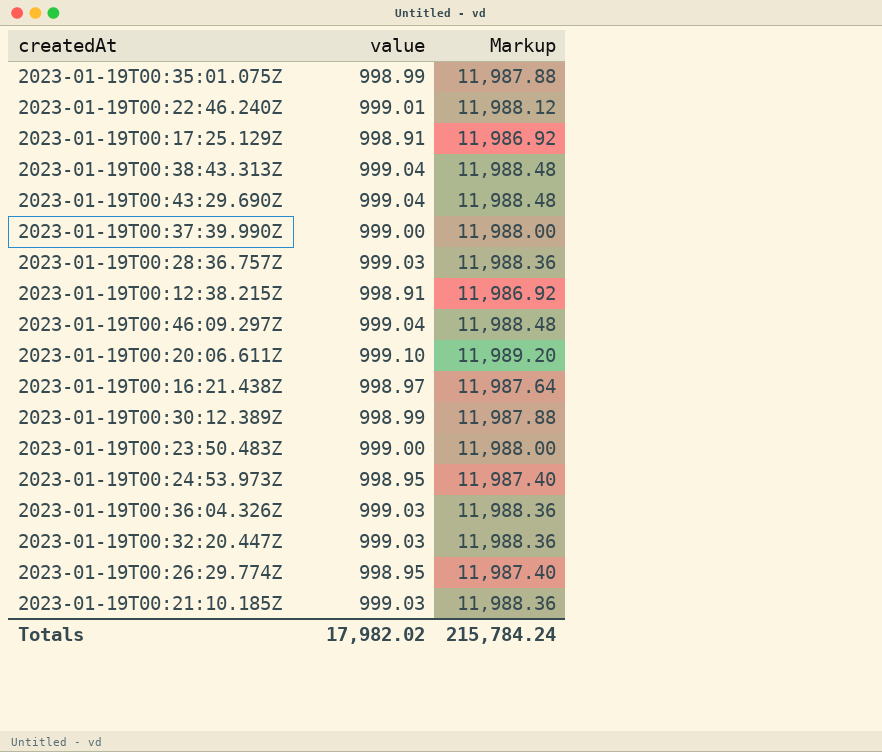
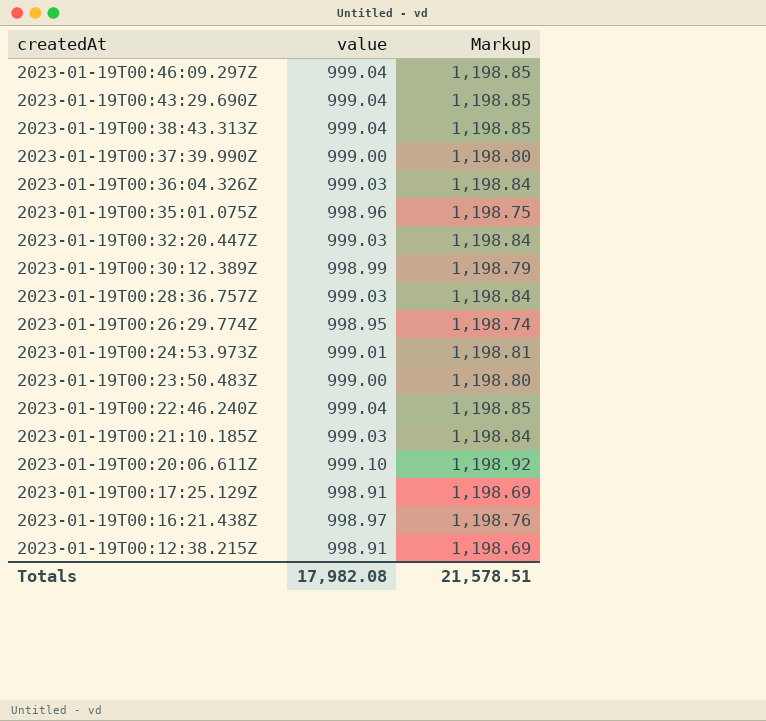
row order: none -> createdAt descending
column Markup | formula: [value] * 12 -> [value] * 1.2
2023-01-19T00:35:01.075Z | value: 998.99 -> 998.96
2023-01-19T00:24:53.973Z | value: 998.95 -> 999.01
2023-01-19T00:22:46.240Z | value: 999.01 -> 999.04
Totals | value: 17,982.02 -> 17,982.08
Totals | Markup: 215,784.24 -> 21,578.51

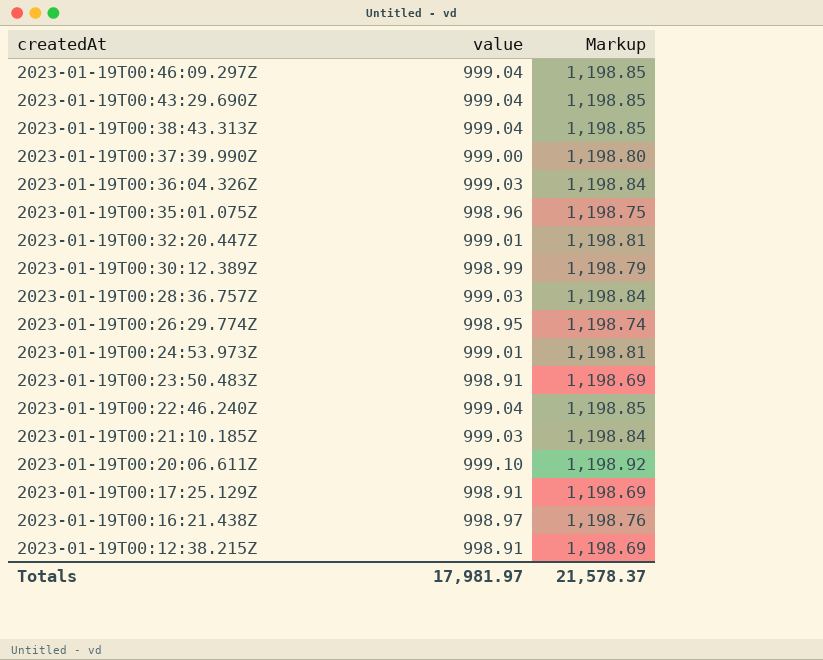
2023-01-19T00:32:20.447Z | value: 999.03 -> 999.01
2023-01-19T00:32:20.447Z | Markup: 1,198.84 -> 1,198.81
2023-01-19T00:23:50.483Z | value: 999.00 -> 998.91
2023-01-19T00:23:50.483Z | Markup: 1,198.80 -> 1,198.69
Totals | value: 17,982.08 -> 17,981.97
Totals | Markup: 21,578.51 -> 21,578.37

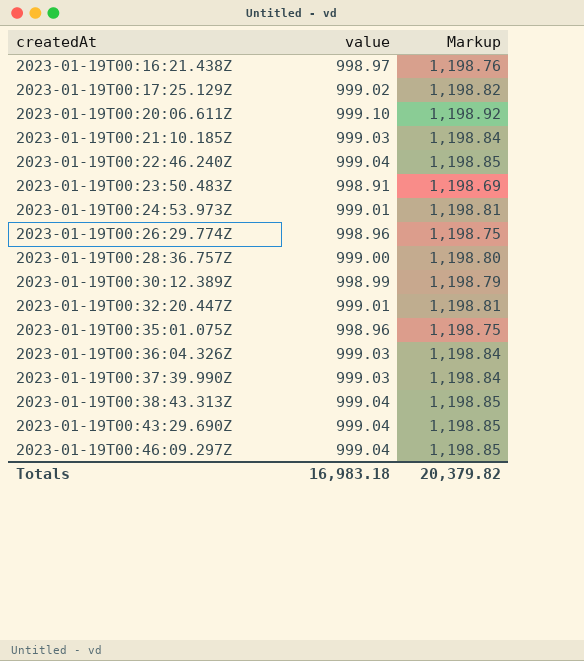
row order: createdAt descending -> createdAt ascending
row 2023-01-19T00:12:38.215Z: 998.91 | 1,198.69 -> none
2023-01-19T00:17:25.129Z | value: 998.91 -> 999.02
2023-01-19T00:17:25.129Z | Markup: 1,198.69 -> 1,198.82
2023-01-19T00:26:29.774Z | value: 998.95 -> 998.96
2023-01-19T00:26:29.774Z | Markup: 1,198.74 -> 1,198.75
2023-01-19T00:28:36.757Z | value: 999.03 -> 999.00
2023-01-19T00:28:36.757Z | Markup: 1,198.84 -> 1,198.80
2023-01-19T00:37:39.990Z | value: 999.00 -> 999.03
2023-01-19T00:37:39.990Z | Markup: 1,198.80 -> 1,198.84
Totals | value: 17,981.97 -> 16,983.18
Totals | Markup: 21,578.37 -> 20,379.82

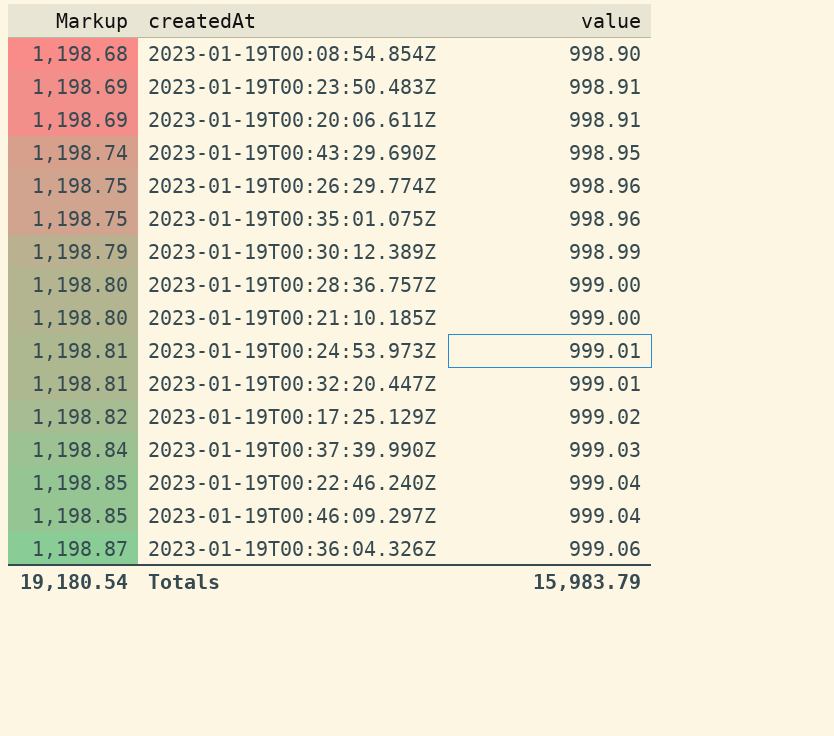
row order: createdAt ascending -> Markup ascending
column Markup | position: 3 -> 1
row 2023-01-19T00:16:21.438Z: 998.97 | 1,198.76 -> none
row 2023-01-19T00:38:43.313Z: 999.04 | 1,198.85 -> none
row 2023-01-19T00:08:54.854Z: none -> 1,198.68 | 998.90
2023-01-19T00:20:06.611Z | Markup: 1,198.92 -> 1,198.69
2023-01-19T00:20:06.611Z | value: 999.10 -> 998.91
2023-01-19T00:43:29.690Z | Markup: 1,198.85 -> 1,198.74
2023-01-19T00:43:29.690Z | value: 999.04 -> 998.95
2023-01-19T00:21:10.185Z | Markup: 1,198.84 -> 1,198.80
2023-01-19T00:21:10.185Z | value: 999.03 -> 999.00
2023-01-19T00:36:04.326Z | Markup: 1,198.84 -> 1,198.87
2023-01-19T00:36:04.326Z | value: 999.03 -> 999.06
Totals | Markup: 20,379.82 -> 19,180.54
Totals | value: 16,983.18 -> 15,983.79

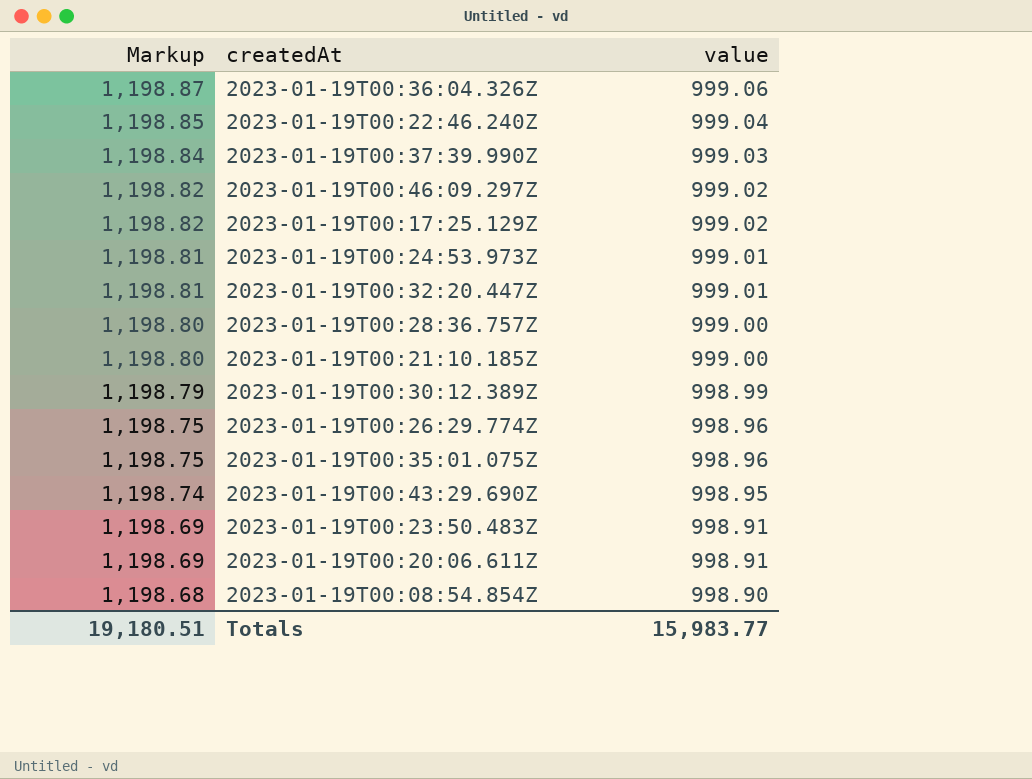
row order: Markup ascending -> Markup descending
2023-01-19T00:46:09.297Z | Markup: 1,198.85 -> 1,198.82
2023-01-19T00:46:09.297Z | value: 999.04 -> 999.02
Totals | Markup: 19,180.54 -> 19,180.51
Totals | value: 15,983.79 -> 15,983.77

